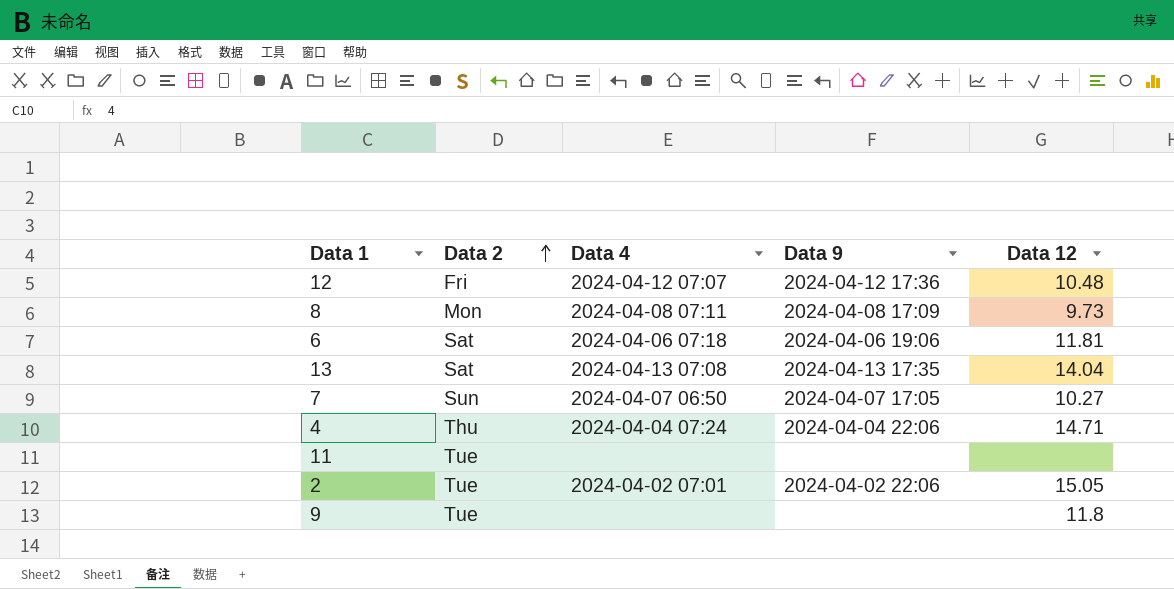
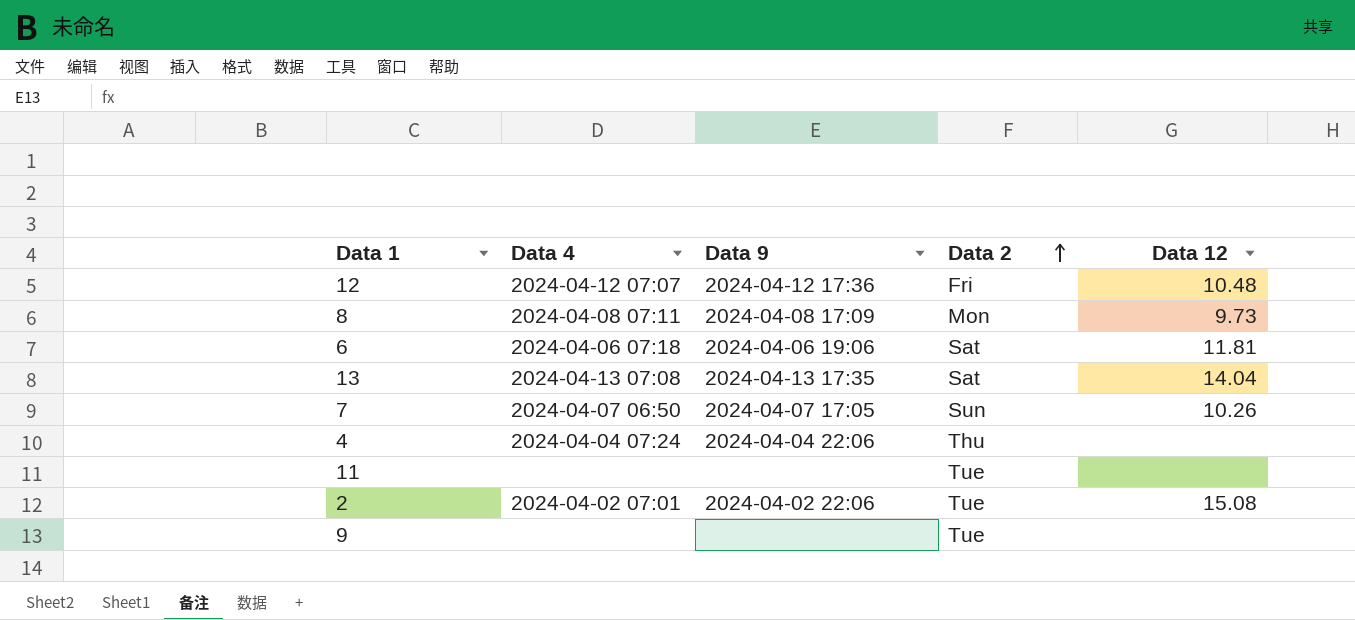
column Data 2 | position: 2 -> 4
7 | Data 12: 10.27 -> 10.26
4 | Data 12: 14.71 -> none
2 | Data 12: 15.05 -> 15.08
9 | Data 12: 11.8 -> none

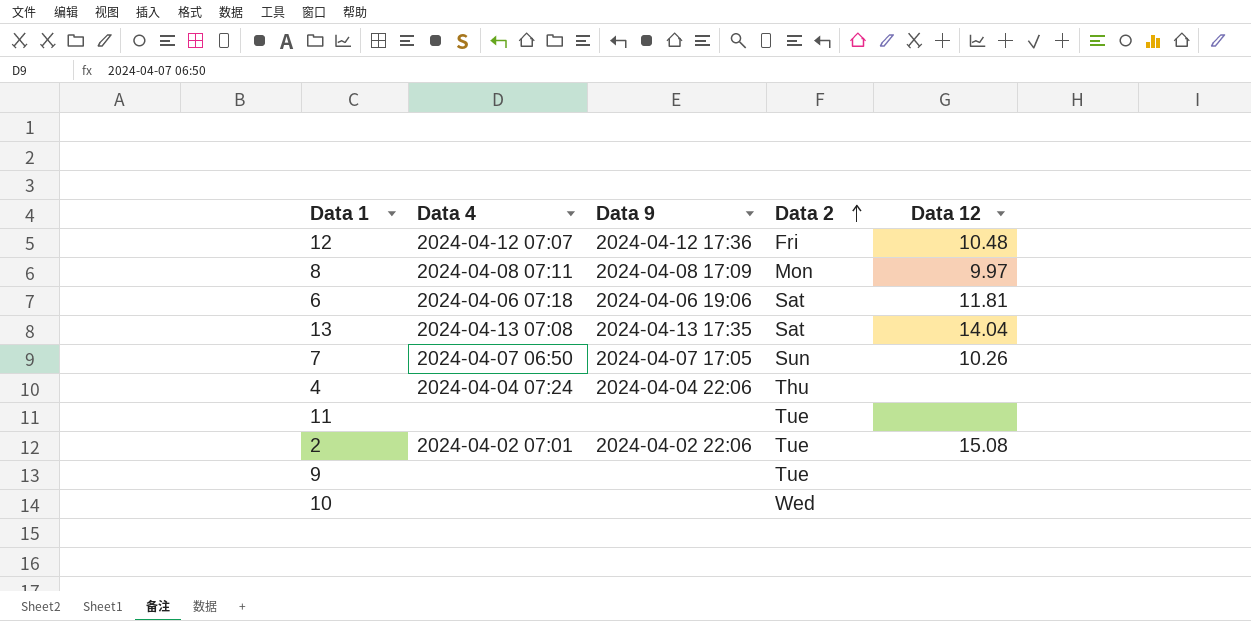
8 | Data 12: 9.73 -> 9.97
row 10: none -> none | none | Wed | none

